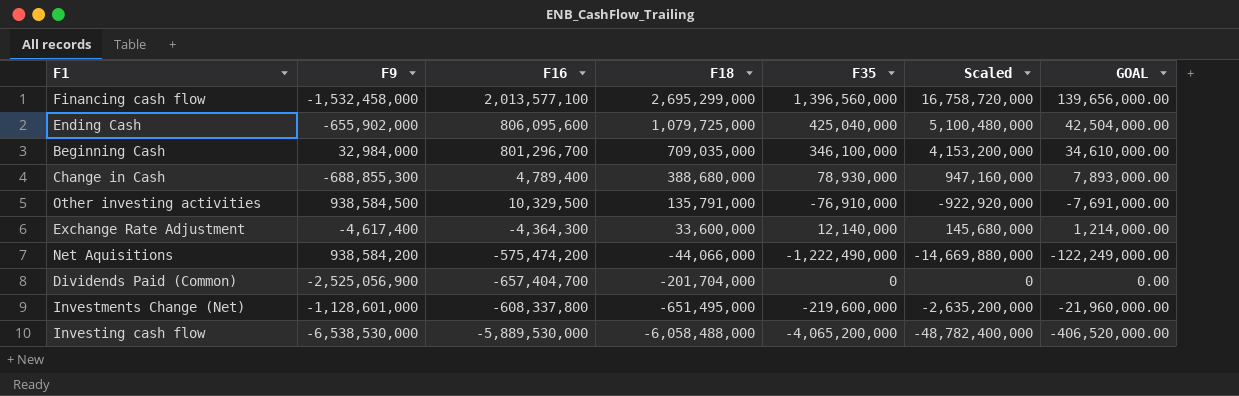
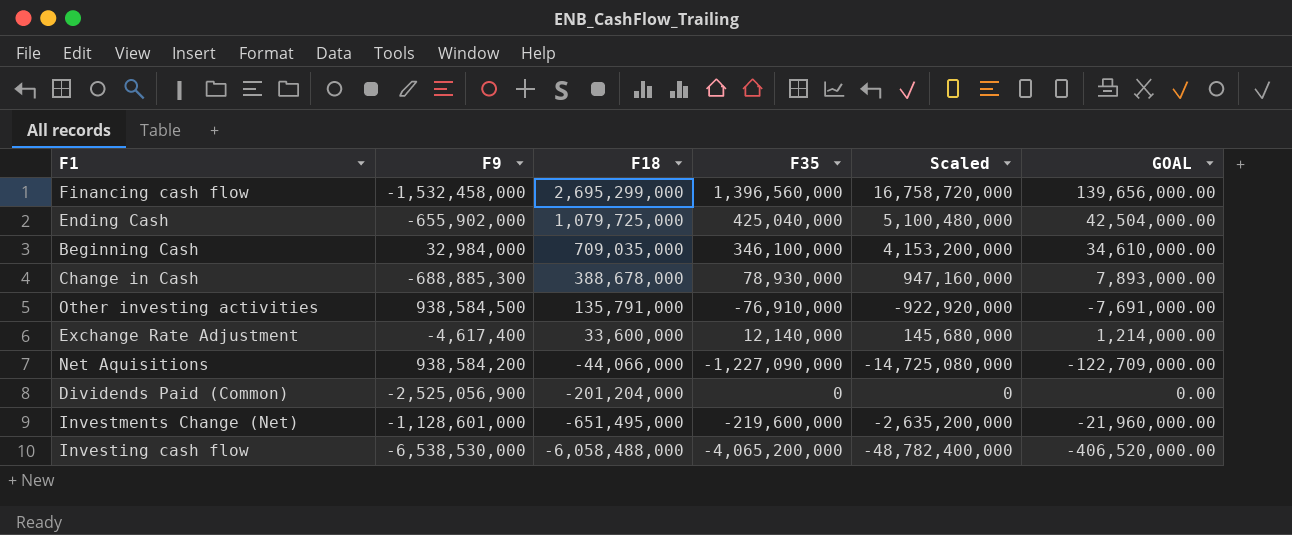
column F16 | position: 3 -> none
Change in Cash | F9: -688,855,300 -> -688,885,300
Change in Cash | F18: 388,680,000 -> 388,678,000
Net Aquisitions | F35: -1,222,490,000 -> -1,227,090,000
Net Aquisitions | Scaled: -14,669,880,000 -> -14,725,080,000
Net Aquisitions | GOAL: -122,249,000.00 -> -122,709,000.00
Dividends Paid (Common) | F18: -201,704,000 -> -201,204,000

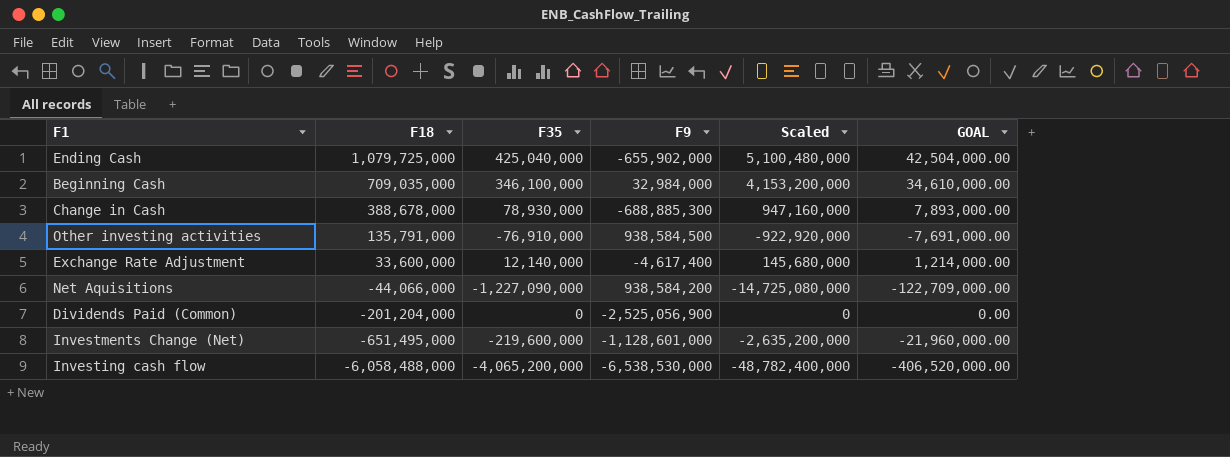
column F9 | position: 2 -> 4
row Financing cash flow: -1,532,458,000 | 2,695,299,000 | 1,396,560,000 | 16,758,720,000 | 139,656,000.00 -> none

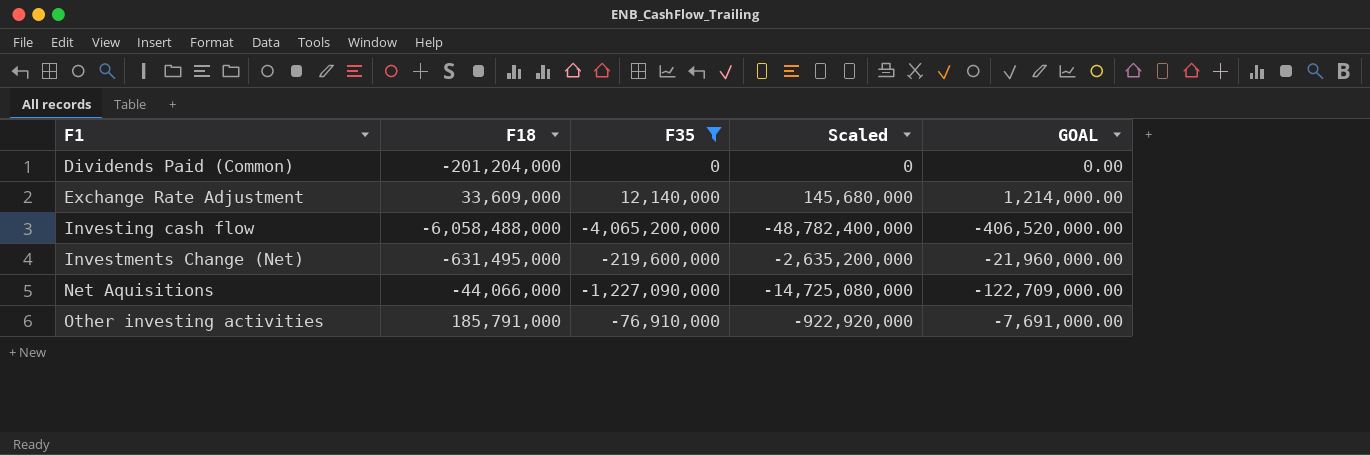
filter: none -> F35 <= 12,140,000
row order: F18 descending -> F1 ascending
column F9 | position: 4 -> none
Exchange Rate Adjustment | F18: 33,600,000 -> 33,609,000
Investments Change (Net) | F18: -651,495,000 -> -631,495,000
Other investing activities | F18: 135,791,000 -> 185,791,000

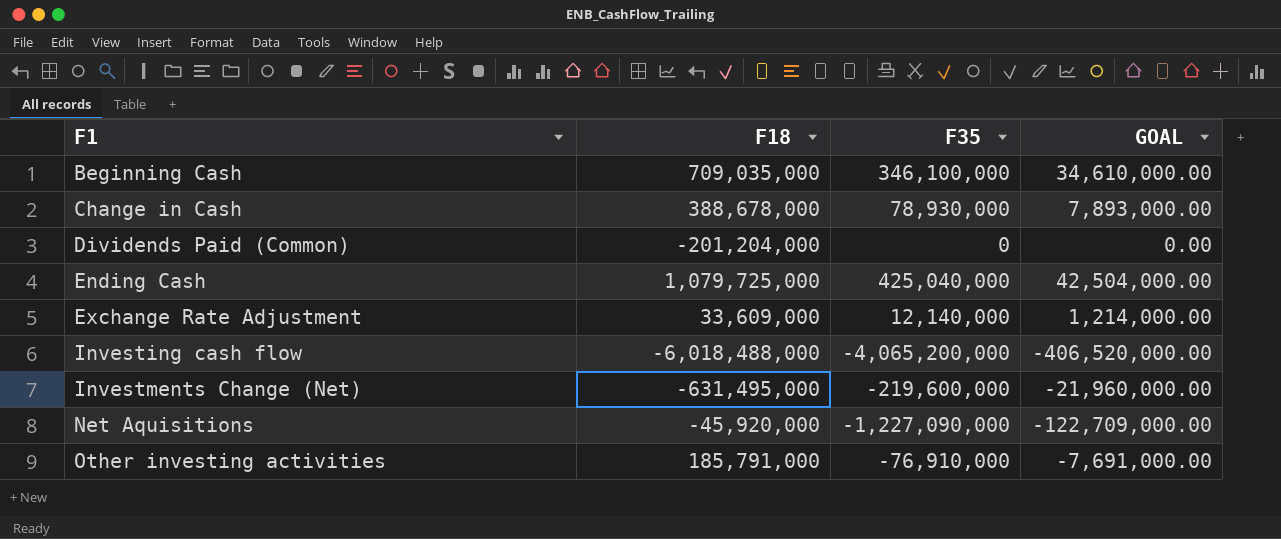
filter: F35 <= 12,140,000 -> none
column Scaled | formula: [F35] * 12 -> none
Investing cash flow | F18: -6,058,488,000 -> -6,018,488,000
Net Aquisitions | F18: -44,066,000 -> -45,920,000

